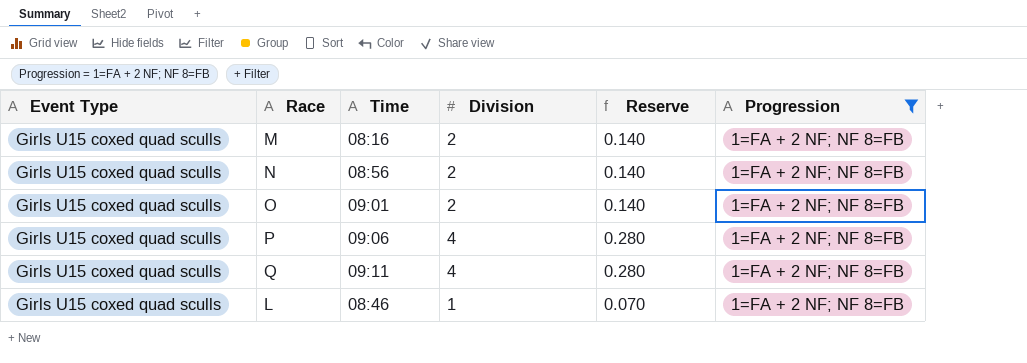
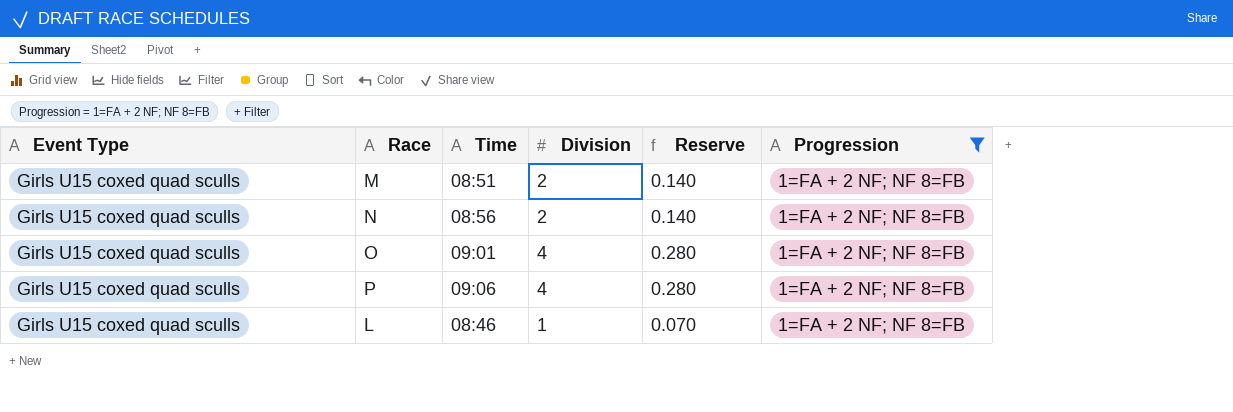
row Q: Girls U15 coxed quad sculls | 09:11 | 4 | 0.280 | 1=FA + 2 NF; NF 8=FB -> none
M | Time: 08:16 -> 08:51
O | Division: 2 -> 4
O | Reserve: 0.140 -> 0.280

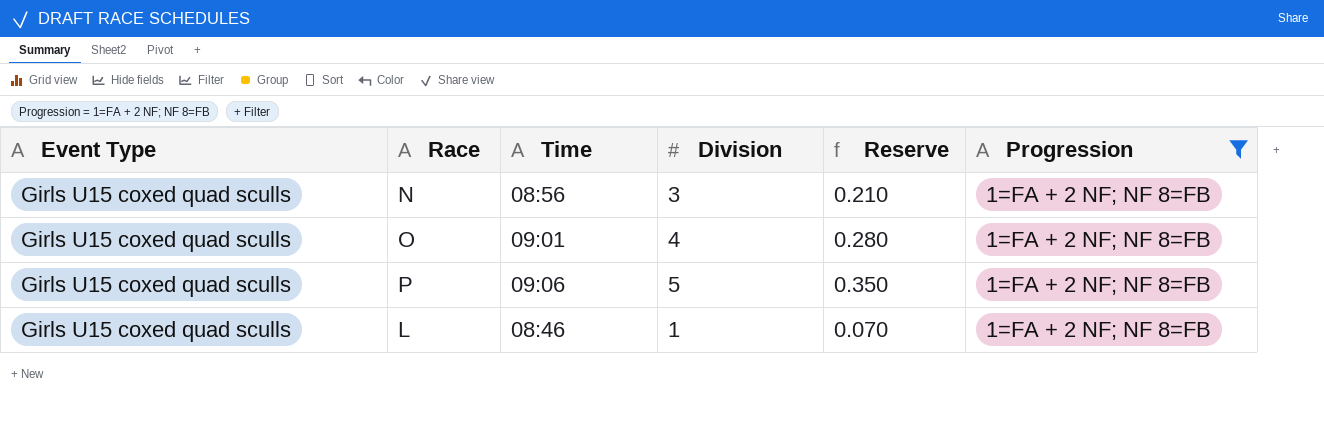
row M: Girls U15 coxed quad sculls | 08:51 | 2 | 0.140 | 1=FA + 2 NF; NF 8=FB -> none
N | Division: 2 -> 3
N | Reserve: 0.140 -> 0.210
P | Division: 4 -> 5
P | Reserve: 0.280 -> 0.350

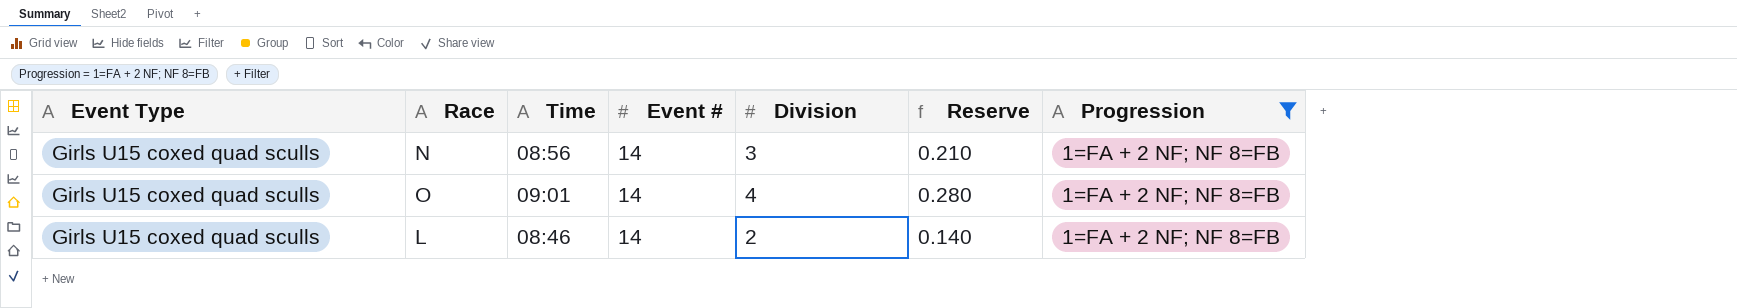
column Event # | position: none -> 4
row P: Girls U15 coxed quad sculls | 09:06 | 5 | 0.350 | 1=FA + 2 NF; NF 8=FB -> none
L | Division: 1 -> 2
L | Reserve: 0.070 -> 0.140

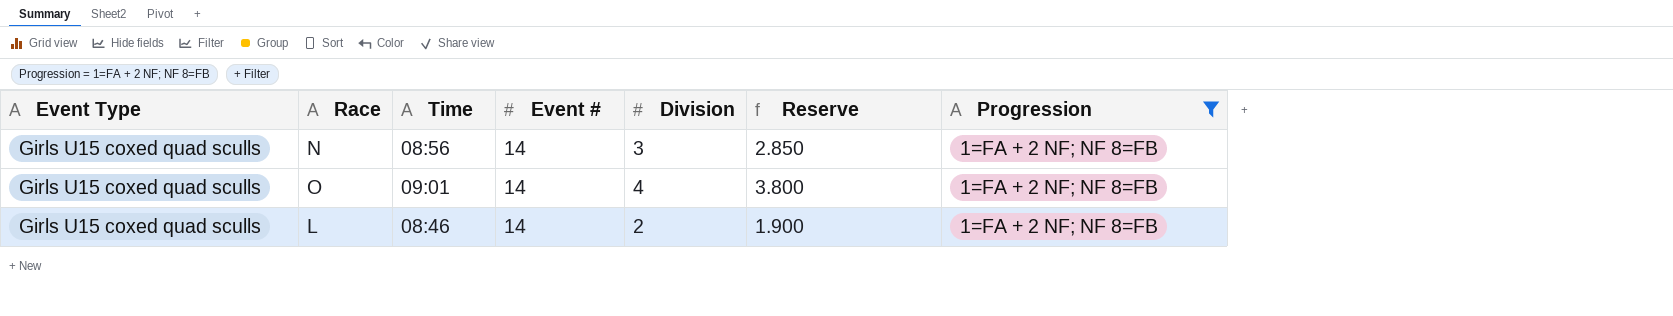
column Reserve | formula: [Division] * 0.07 -> [Division] * 0.95

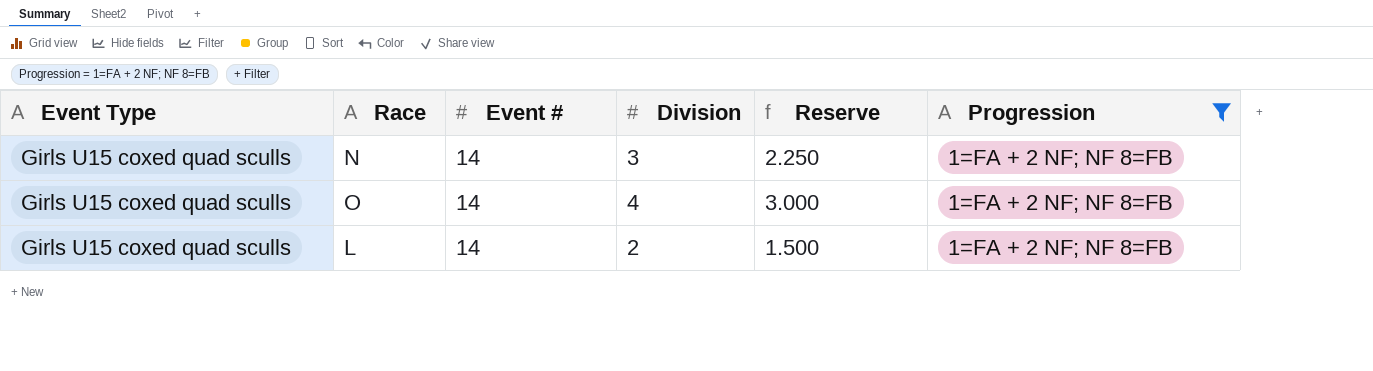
column Time | position: 3 -> none
column Reserve | formula: [Division] * 0.95 -> [Division] * 0.75

